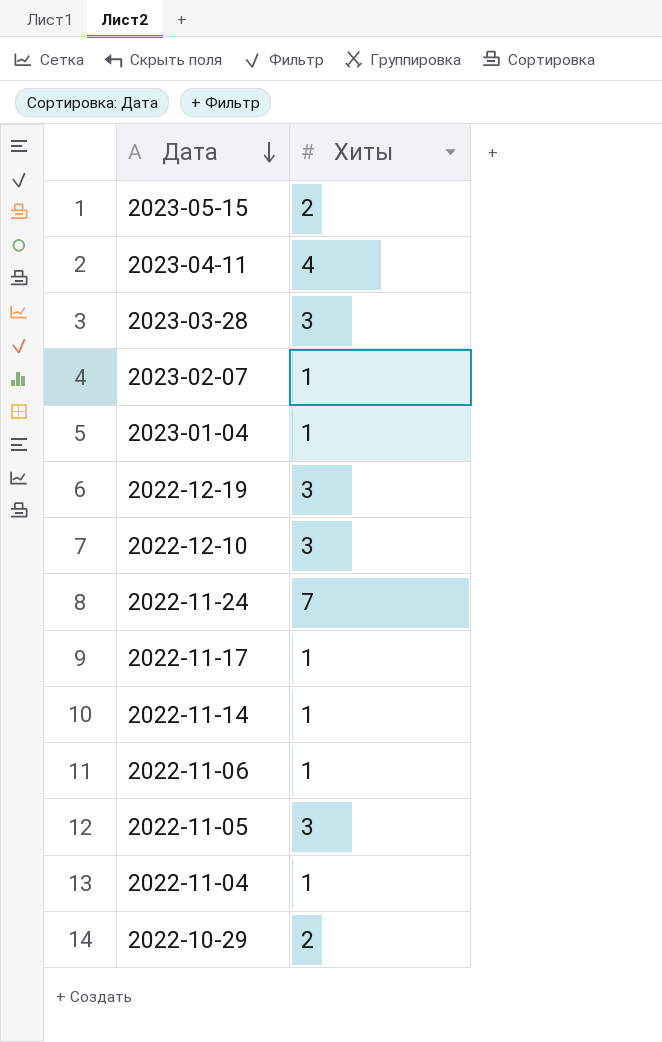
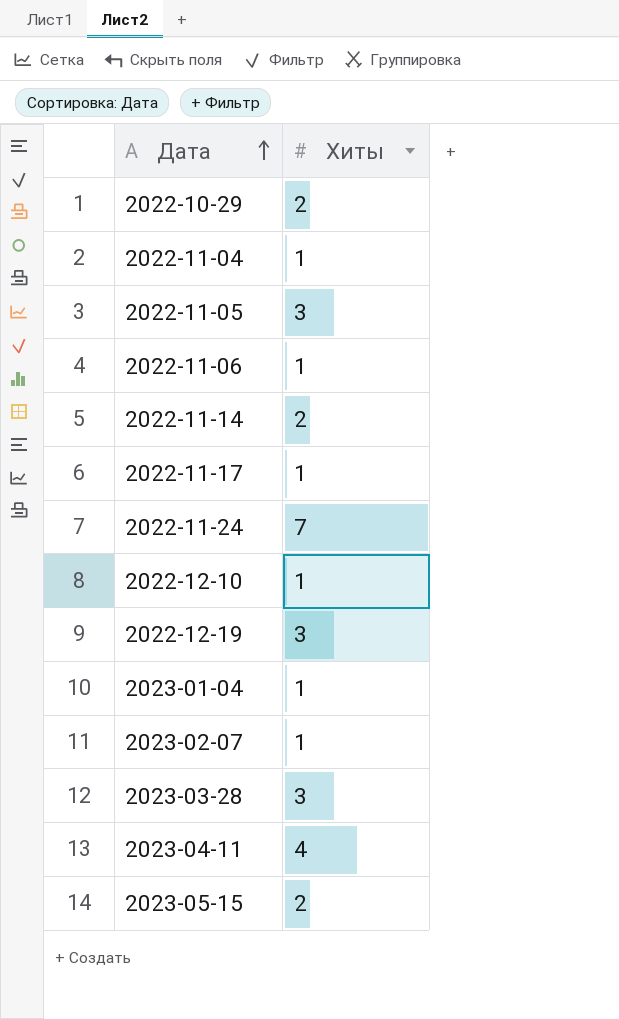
row order: Дата descending -> Дата ascending
2022-11-14 | Хиты: 1 -> 2
2022-12-10 | Хиты: 3 -> 1

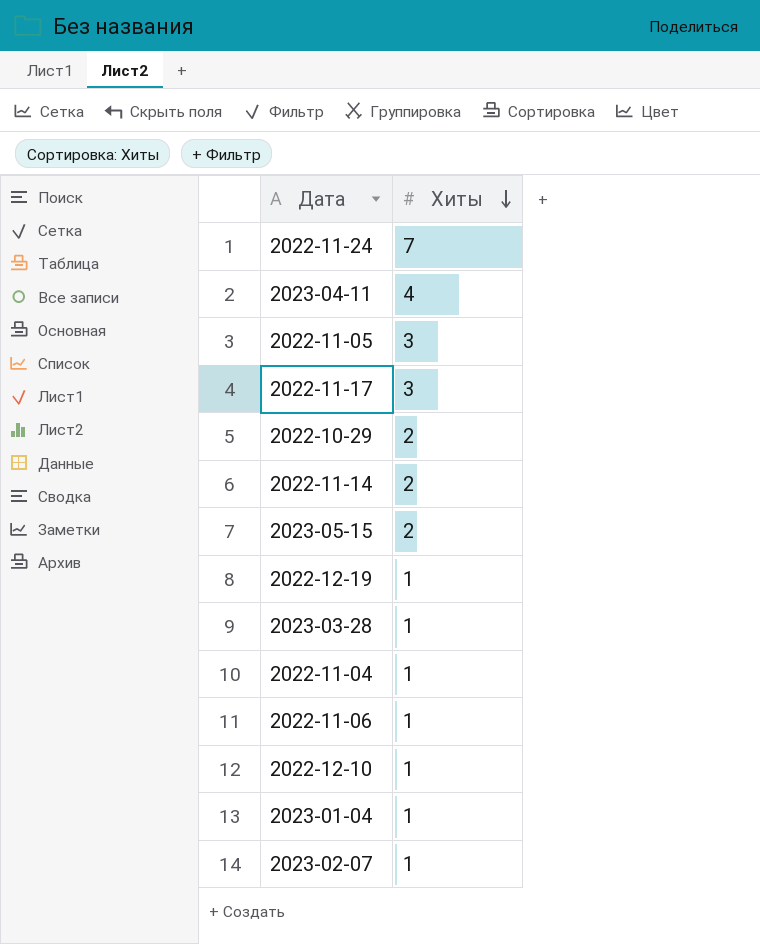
row order: Дата ascending -> Хиты descending
2022-11-17 | Хиты: 1 -> 3
2022-12-19 | Хиты: 3 -> 1
2023-03-28 | Хиты: 3 -> 1

